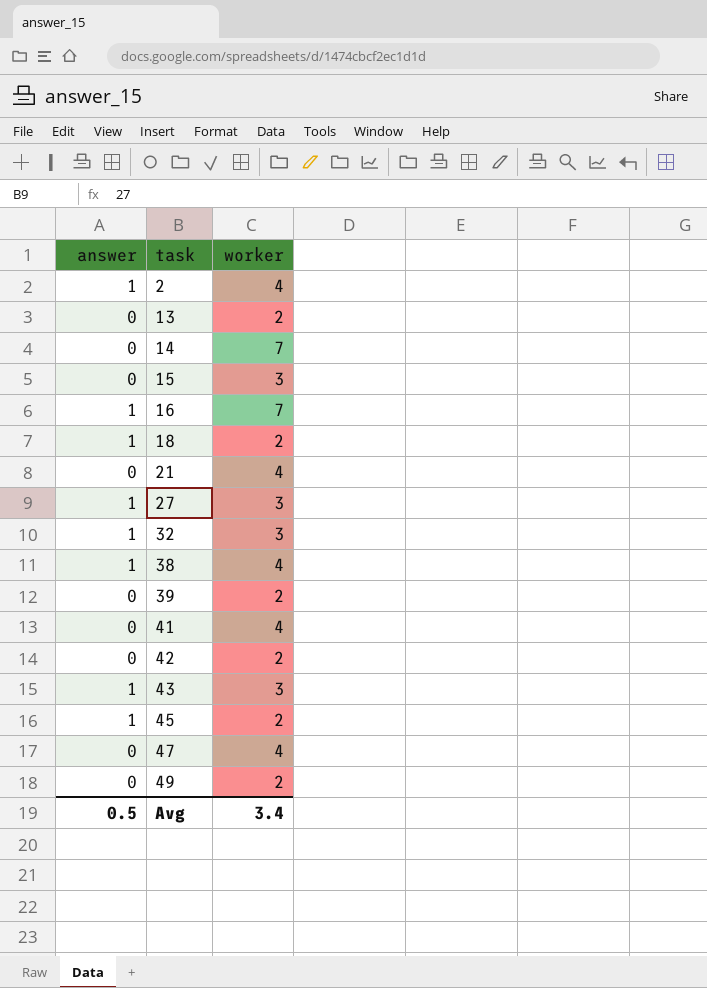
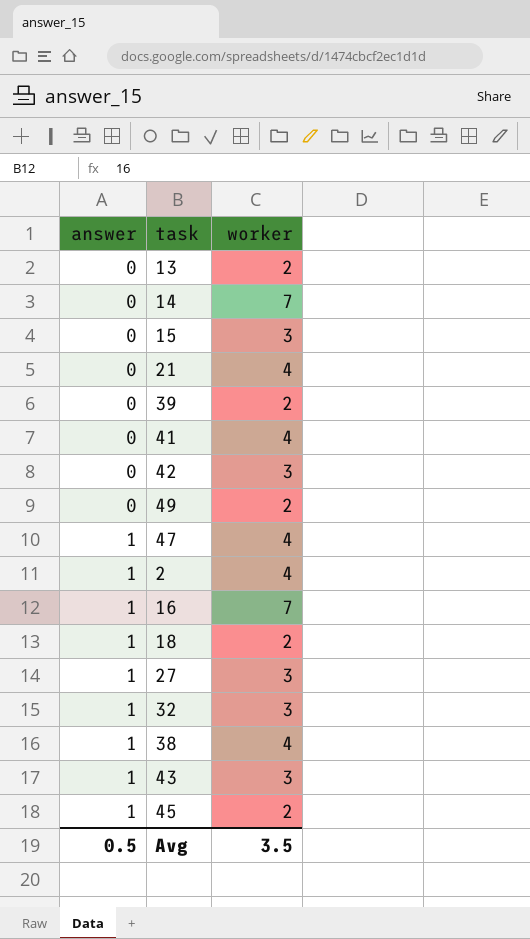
row order: task ascending -> answer ascending
42 | worker: 2 -> 3
47 | answer: 0 -> 1
Avg | worker: 3.4 -> 3.5

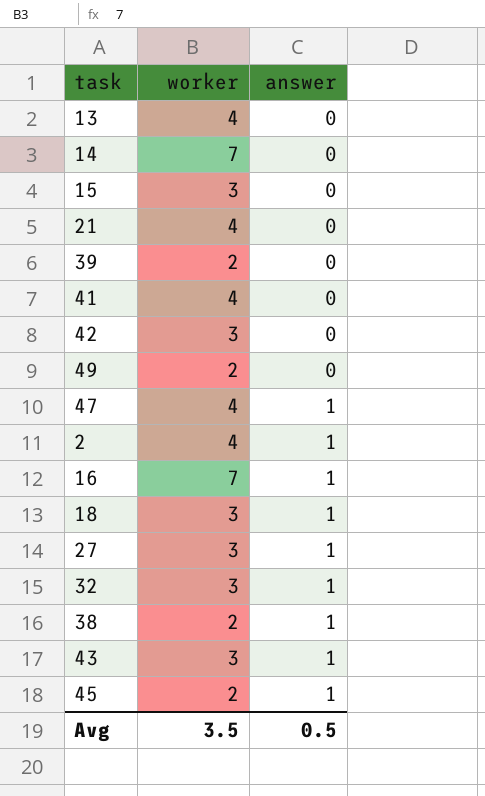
column answer | position: 1 -> 3
13 | worker: 2 -> 4
18 | worker: 2 -> 3
38 | worker: 4 -> 2

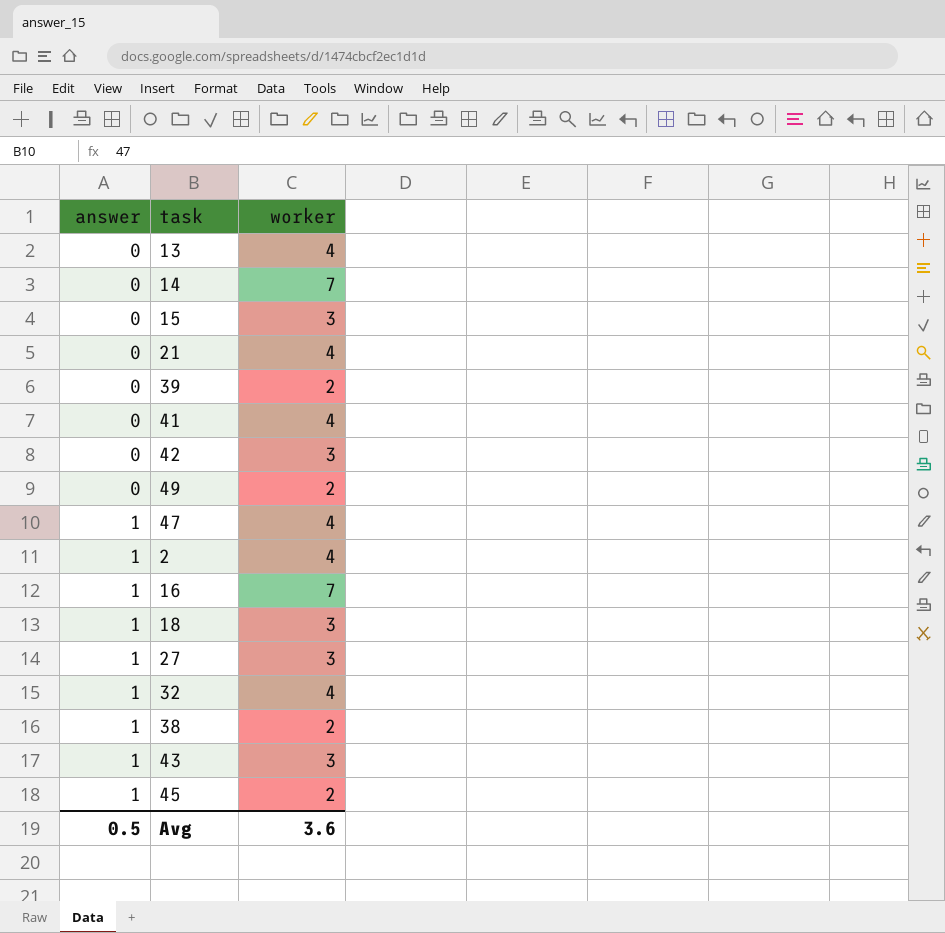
column answer | position: 3 -> 1
32 | worker: 3 -> 4
Avg | worker: 3.5 -> 3.6

